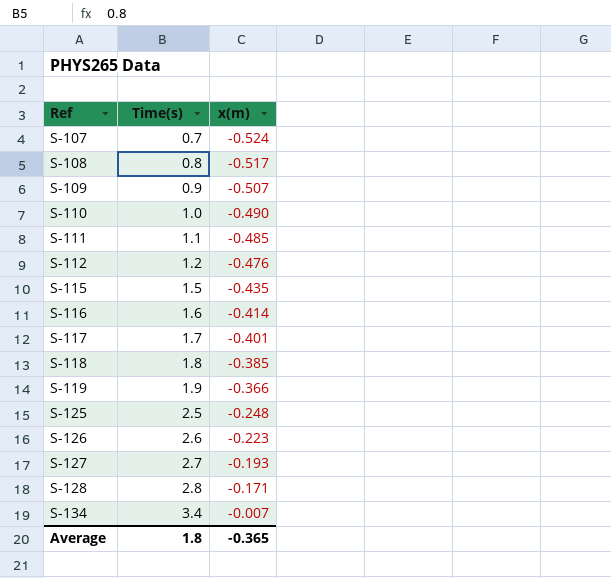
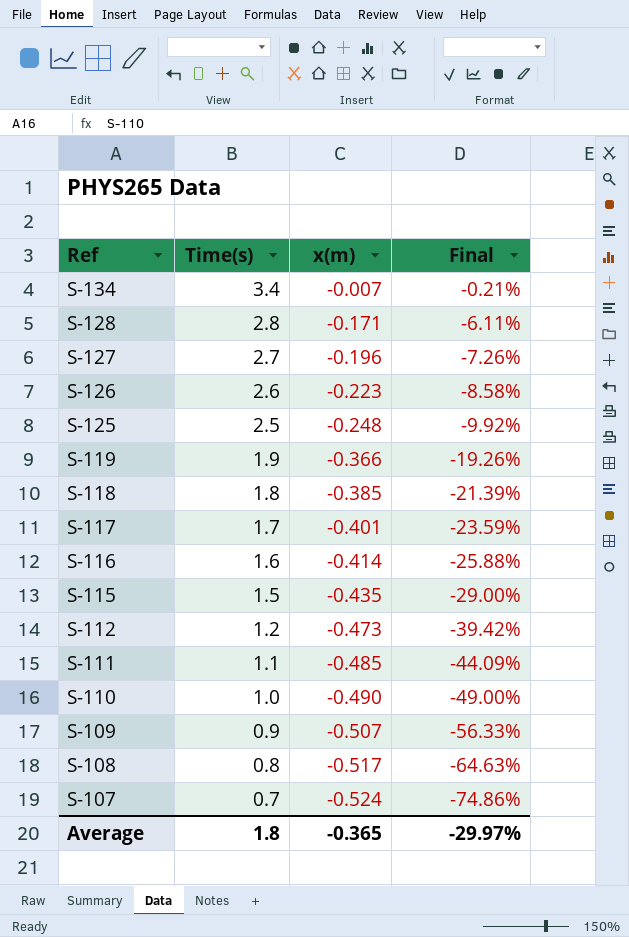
row order: Ref ascending -> Ref descending
column Final | formula: none -> [x(m)] / [Time(s)]
S-127 | x(m): -0.193 -> -0.196
S-112 | x(m): -0.476 -> -0.473

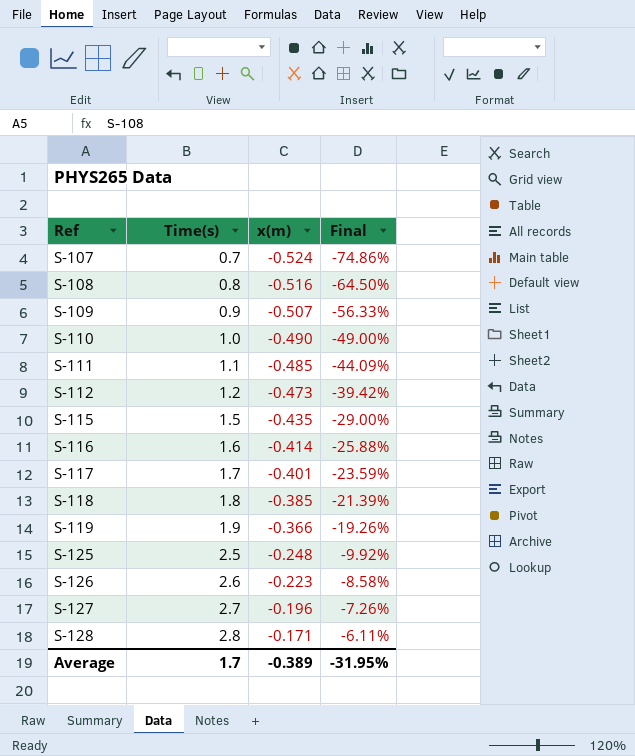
row order: Ref descending -> Ref ascending
row S-134: 3.4 | -0.007 | -0.21% -> none
S-108 | x(m): -0.517 -> -0.516
S-108 | Final: -64.63% -> -64.50%
Average | Time(s): 1.8 -> 1.7
Average | x(m): -0.365 -> -0.389
Average | Final: -29.97% -> -31.95%

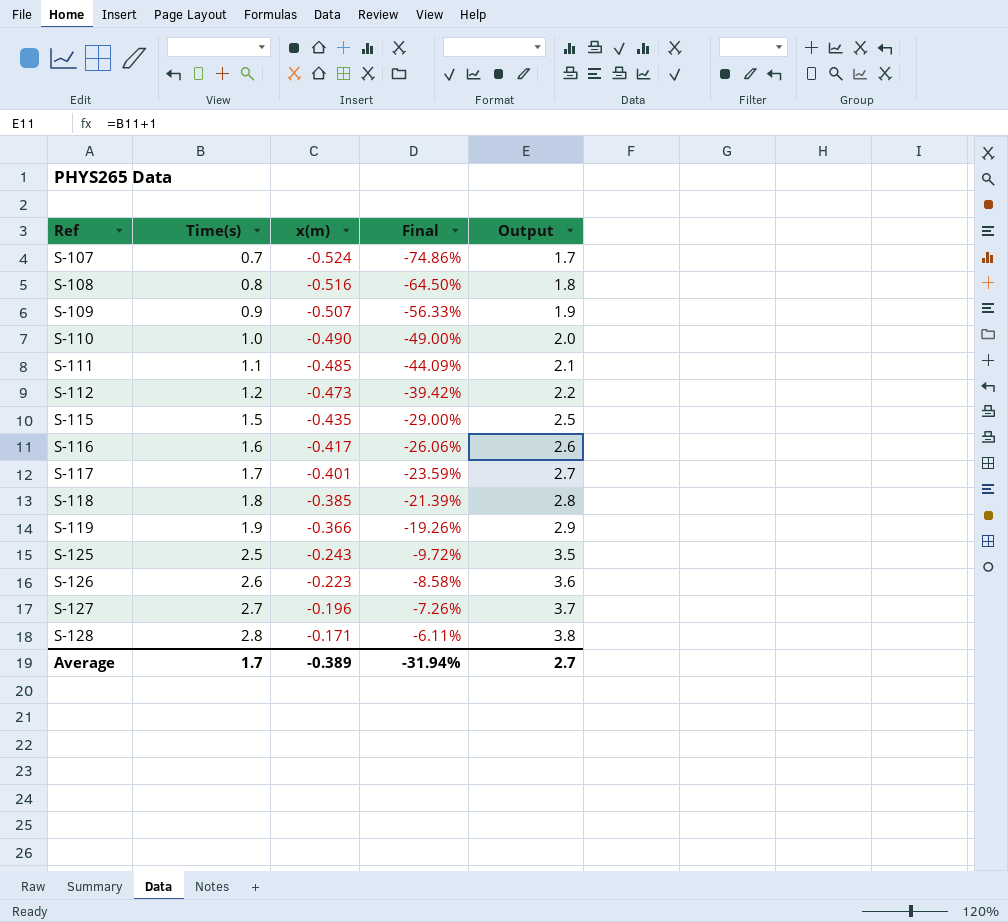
column Output | formula: none -> [Time(s)] + 1
S-116 | x(m): -0.414 -> -0.417
S-116 | Final: -25.88% -> -26.06%
S-125 | x(m): -0.248 -> -0.243
S-125 | Final: -9.92% -> -9.72%
Average | Final: -31.95% -> -31.94%

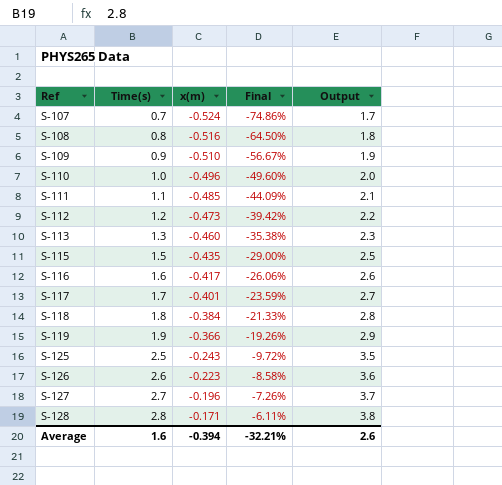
S-109 | x(m): -0.507 -> -0.510
S-109 | Final: -56.33% -> -56.67%
S-110 | x(m): -0.490 -> -0.496
S-110 | Final: -49.00% -> -49.60%
row S-113: none -> 1.3 | -0.460 | -35.38% | 2.3
S-118 | x(m): -0.385 -> -0.384
S-118 | Final: -21.39% -> -21.33%
Average | Time(s): 1.7 -> 1.6
Average | x(m): -0.389 -> -0.394
Average | Final: -31.94% -> -32.21%
Average | Output: 2.7 -> 2.6

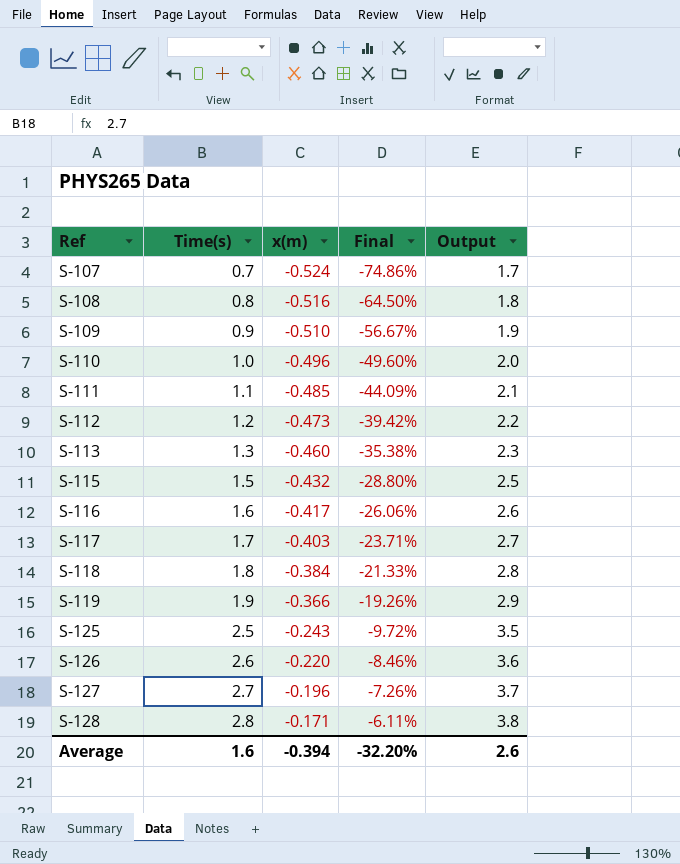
S-115 | x(m): -0.435 -> -0.432
S-115 | Final: -29.00% -> -28.80%
S-117 | x(m): -0.401 -> -0.403
S-117 | Final: -23.59% -> -23.71%
S-126 | x(m): -0.223 -> -0.220
S-126 | Final: -8.58% -> -8.46%
Average | Final: -32.21% -> -32.20%

